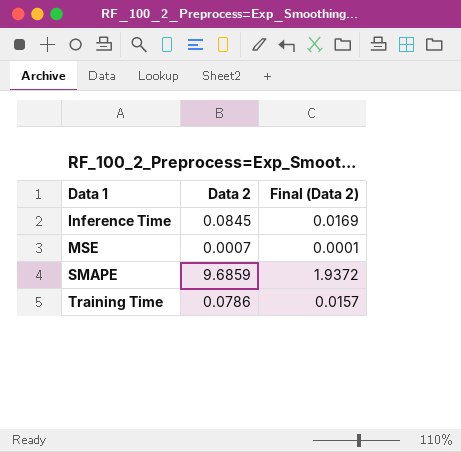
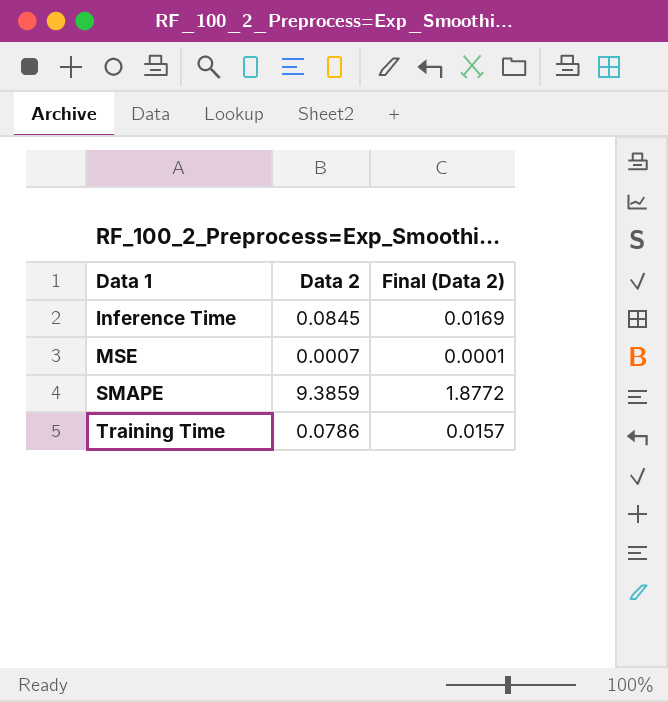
SMAPE | Data 2: 9.6859 -> 9.3859
SMAPE | Final (Data 2): 1.9372 -> 1.8772

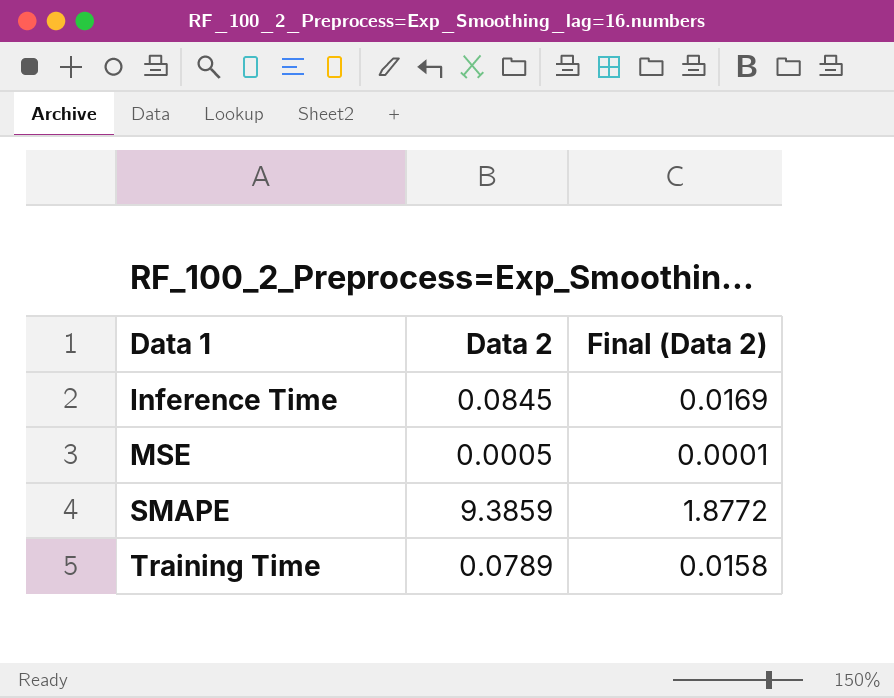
MSE | Data 2: 0.0007 -> 0.0005
Training Time | Data 2: 0.0786 -> 0.0789
Training Time | Final (Data 2): 0.0157 -> 0.0158

